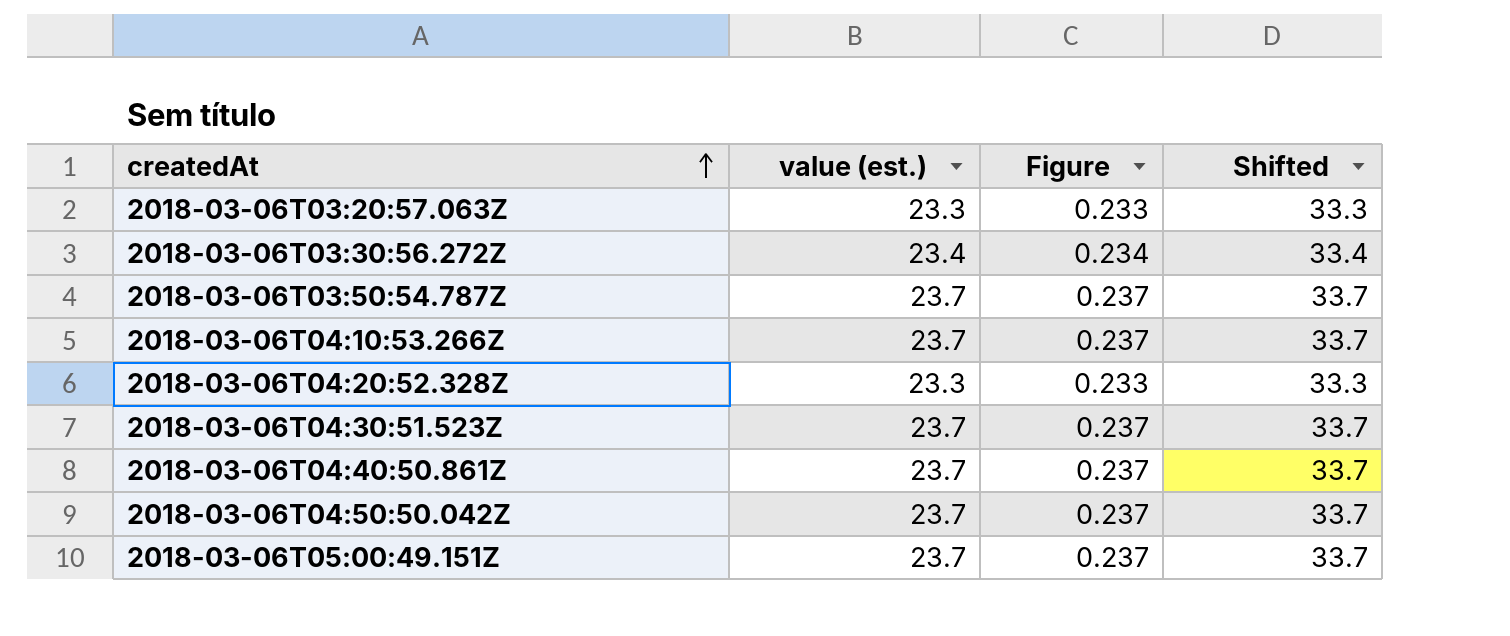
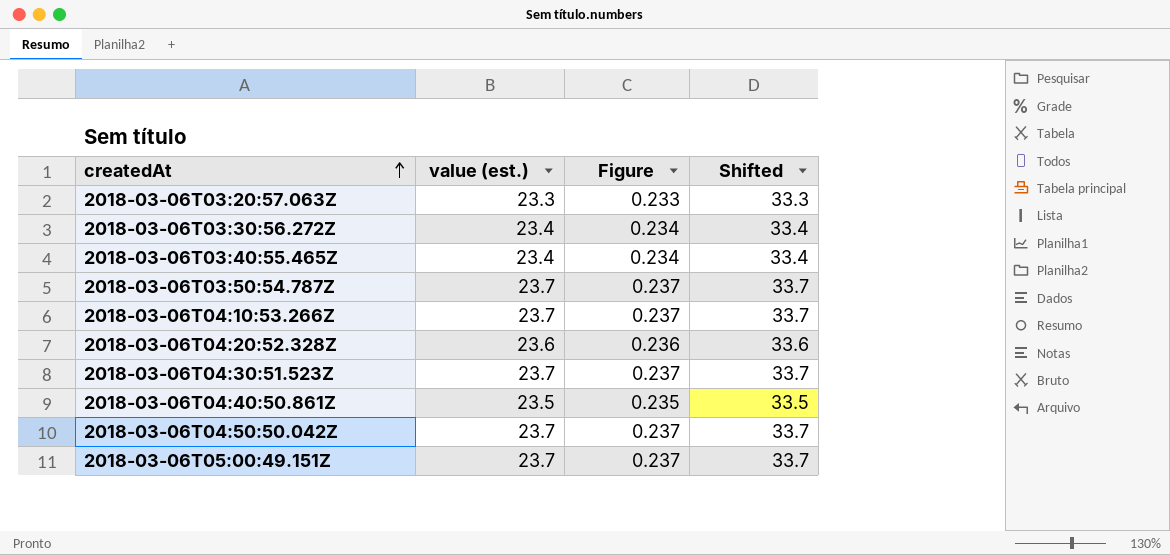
row 2018-03-06T03:40:55.465Z: none -> 23.4 | 0.234 | 33.4
2018-03-06T04:20:52.328Z | value (est.): 23.3 -> 23.6
2018-03-06T04:20:52.328Z | Figure: 0.233 -> 0.236
2018-03-06T04:20:52.328Z | Shifted: 33.3 -> 33.6
2018-03-06T04:40:50.861Z | value (est.): 23.7 -> 23.5
2018-03-06T04:40:50.861Z | Figure: 0.237 -> 0.235
2018-03-06T04:40:50.861Z | Shifted: 33.7 -> 33.5

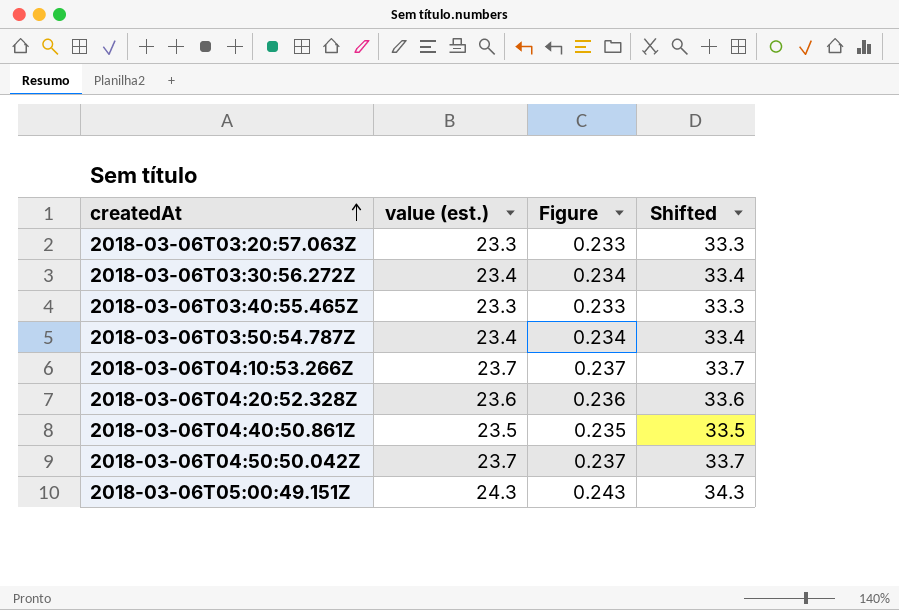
row 2018-03-06T04:30:51.523Z: 23.7 | 0.237 | 33.7 -> none
2018-03-06T03:40:55.465Z | value (est.): 23.4 -> 23.3
2018-03-06T03:40:55.465Z | Figure: 0.234 -> 0.233
2018-03-06T03:40:55.465Z | Shifted: 33.4 -> 33.3
2018-03-06T03:50:54.787Z | value (est.): 23.7 -> 23.4
2018-03-06T03:50:54.787Z | Figure: 0.237 -> 0.234
2018-03-06T03:50:54.787Z | Shifted: 33.7 -> 33.4
2018-03-06T05:00:49.151Z | value (est.): 23.7 -> 24.3
2018-03-06T05:00:49.151Z | Figure: 0.237 -> 0.243
2018-03-06T05:00:49.151Z | Shifted: 33.7 -> 34.3

